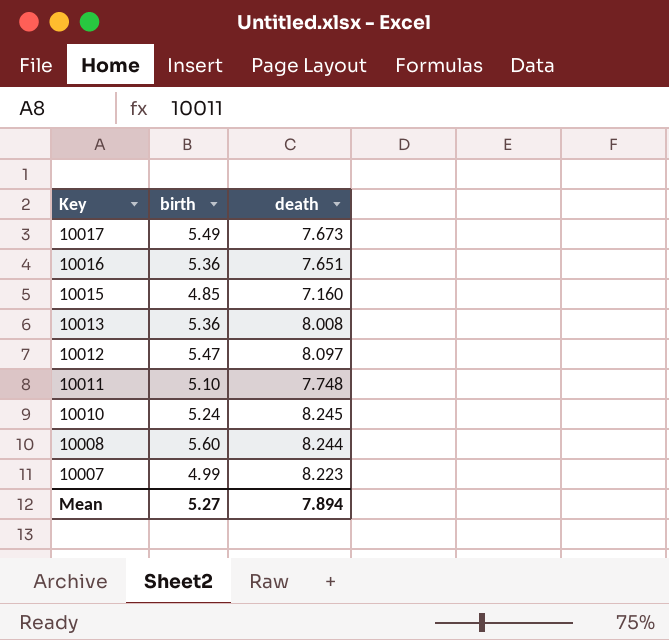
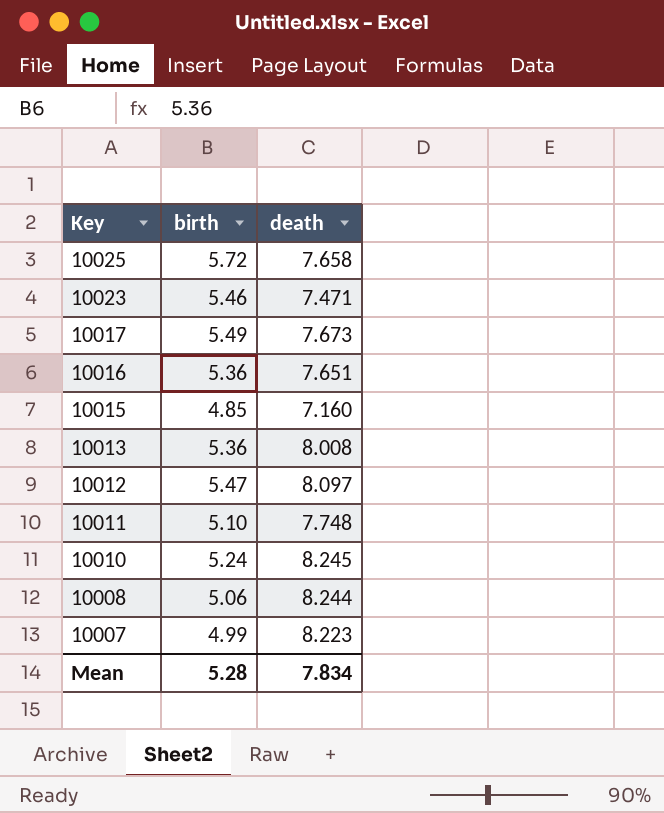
row 10025: none -> 5.72 | 7.658
row 10023: none -> 5.46 | 7.471
10008 | birth: 5.60 -> 5.06
Mean | birth: 5.27 -> 5.28
Mean | death: 7.894 -> 7.834

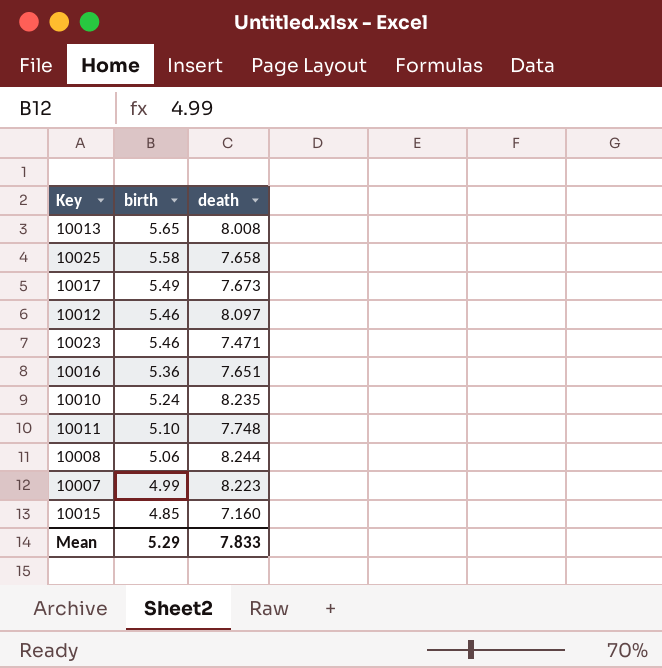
row order: Key descending -> birth descending
10013 | birth: 5.36 -> 5.65
10025 | birth: 5.72 -> 5.58
10012 | birth: 5.47 -> 5.46
10010 | death: 8.245 -> 8.235
Mean | birth: 5.28 -> 5.29
Mean | death: 7.834 -> 7.833

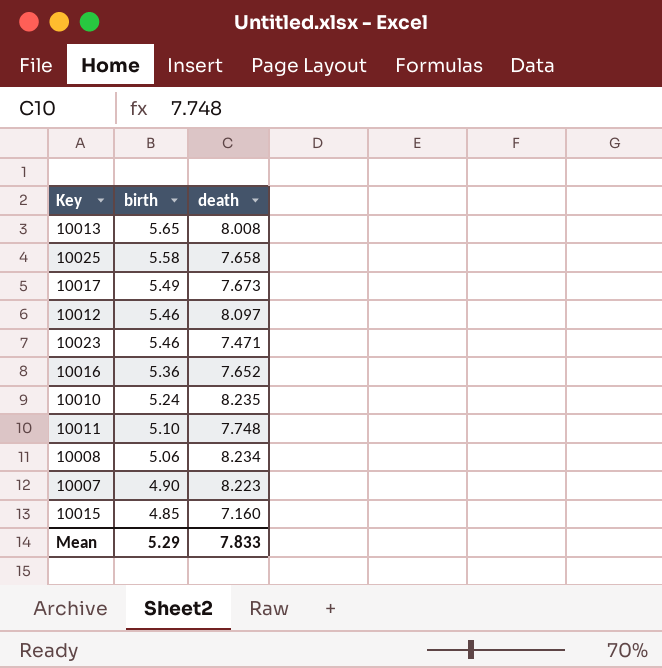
10016 | death: 7.651 -> 7.652
10008 | death: 8.244 -> 8.234
10007 | birth: 4.99 -> 4.90

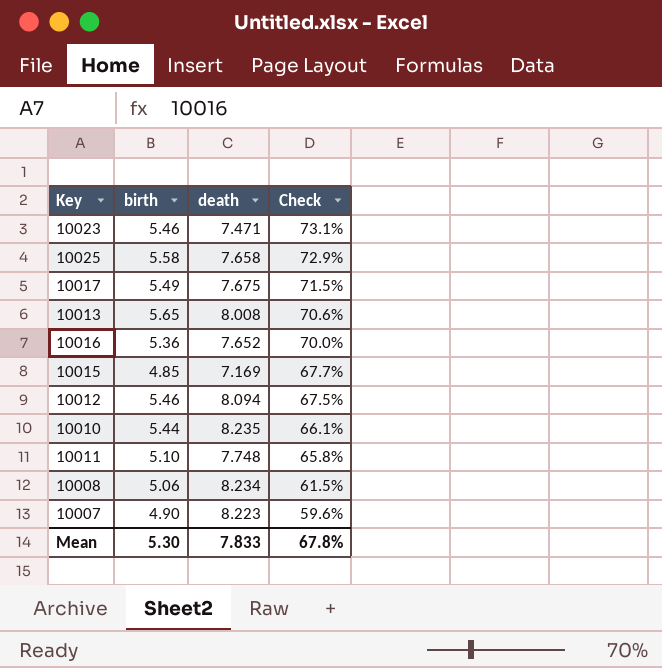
row order: birth descending -> Check descending
column Check | formula: none -> [birth] / [death]
10017 | death: 7.673 -> 7.675
10015 | death: 7.160 -> 7.169
10012 | death: 8.097 -> 8.094
10010 | birth: 5.24 -> 5.44
Mean | birth: 5.29 -> 5.30

